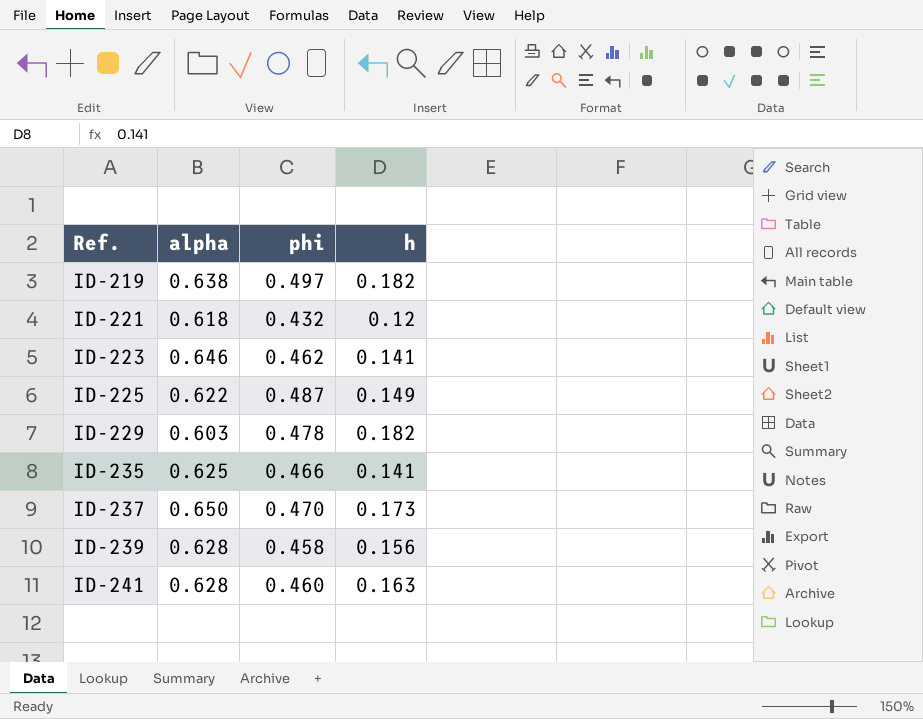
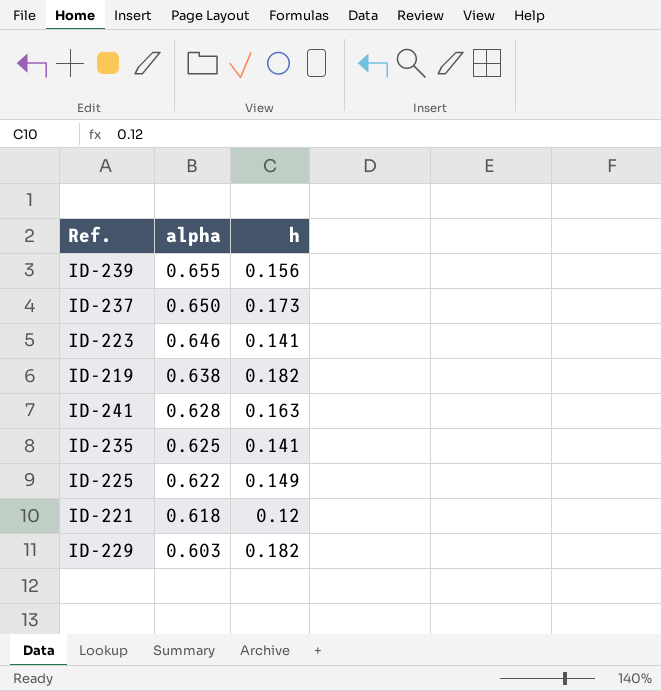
row order: Ref. ascending -> alpha descending
column phi | position: 3 -> none
ID-239 | alpha: 0.628 -> 0.655

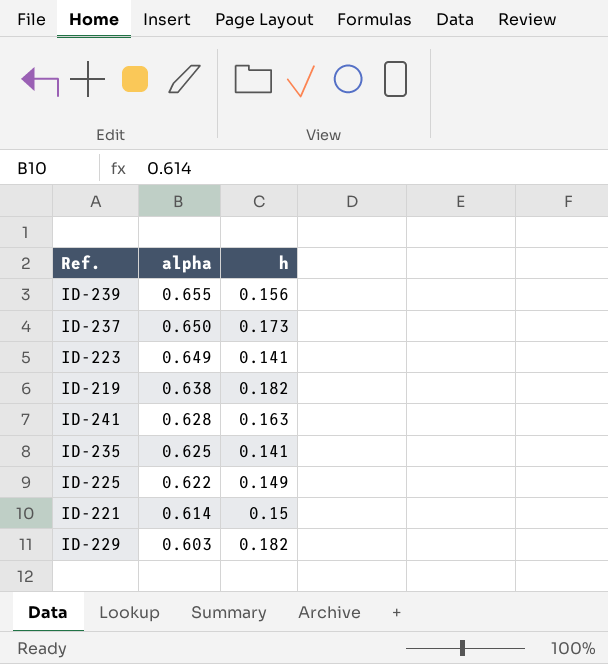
ID-223 | alpha: 0.646 -> 0.649
ID-221 | alpha: 0.618 -> 0.614
ID-221 | h: 0.12 -> 0.15

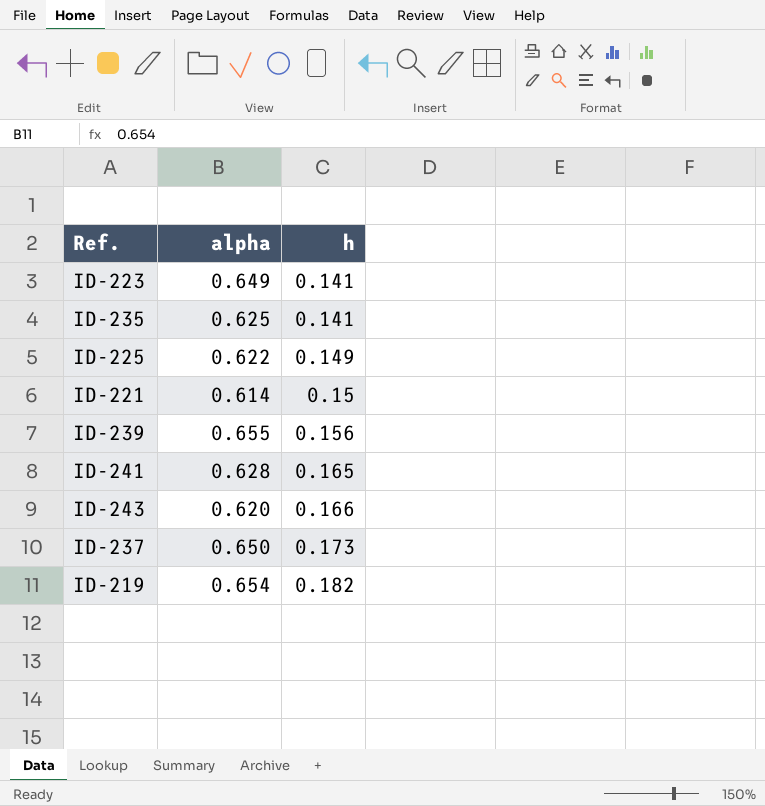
row order: alpha descending -> h ascending
row ID-229: 0.603 | 0.182 -> none
ID-241 | h: 0.163 -> 0.165
row ID-243: none -> 0.620 | 0.166
ID-219 | alpha: 0.638 -> 0.654

